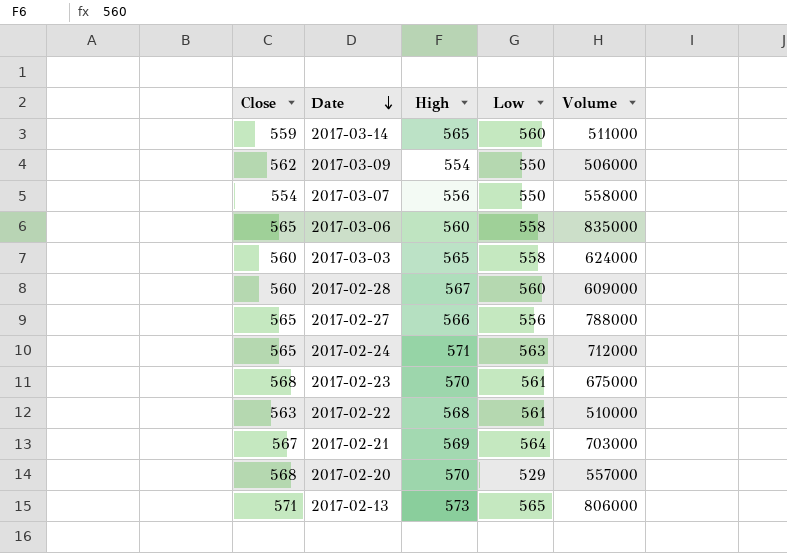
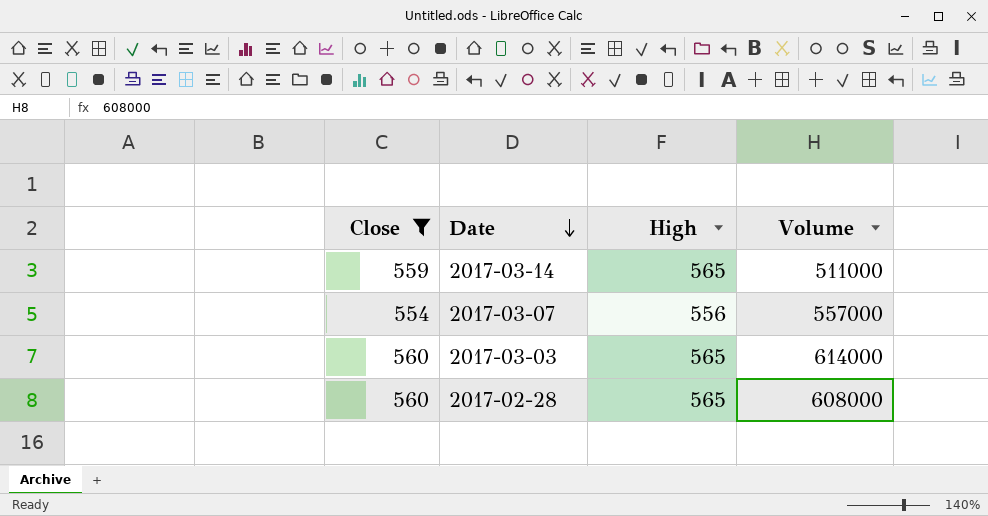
filter: none -> Close <= 560
column Low | position: 4 -> none
2017-03-07 | Volume: 558000 -> 557000
2017-03-03 | Volume: 624000 -> 614000
2017-02-28 | High: 567 -> 565
2017-02-28 | Volume: 609000 -> 608000

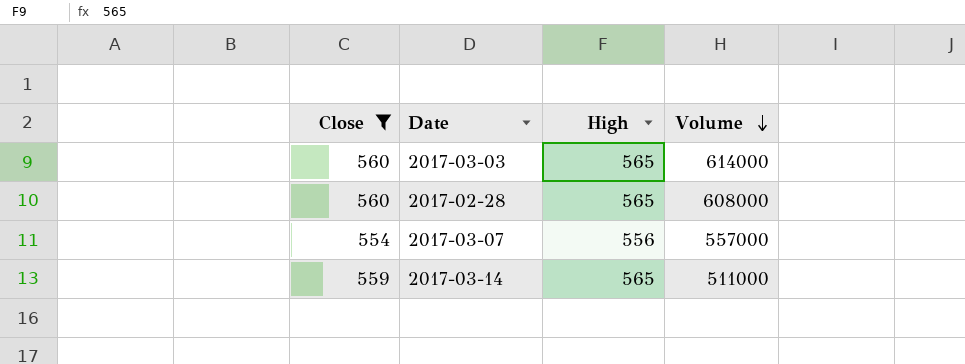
row order: Date descending -> Volume descending

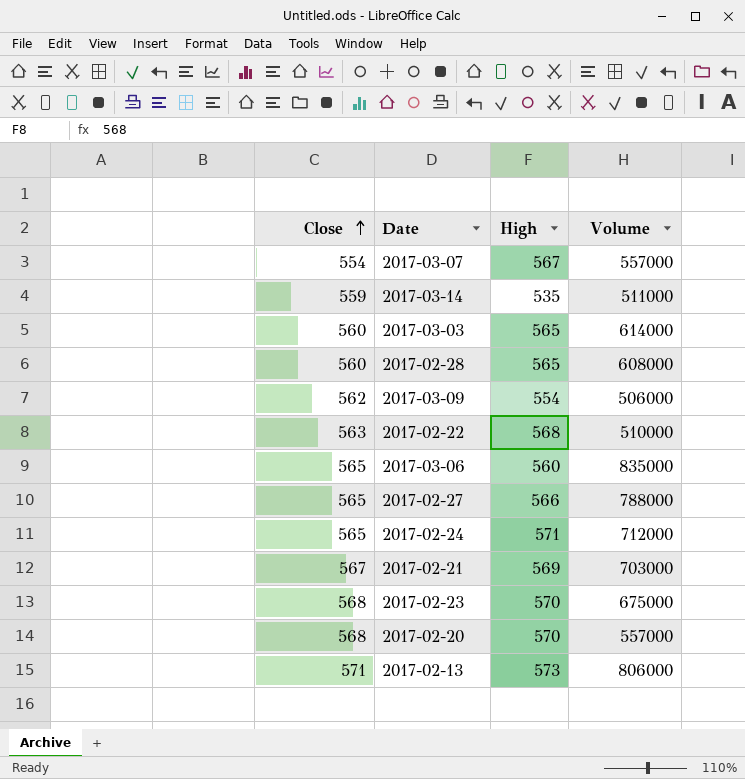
filter: Close <= 560 -> none
row order: Volume descending -> Close ascending
2017-03-07 | High: 556 -> 567
2017-03-14 | High: 565 -> 535

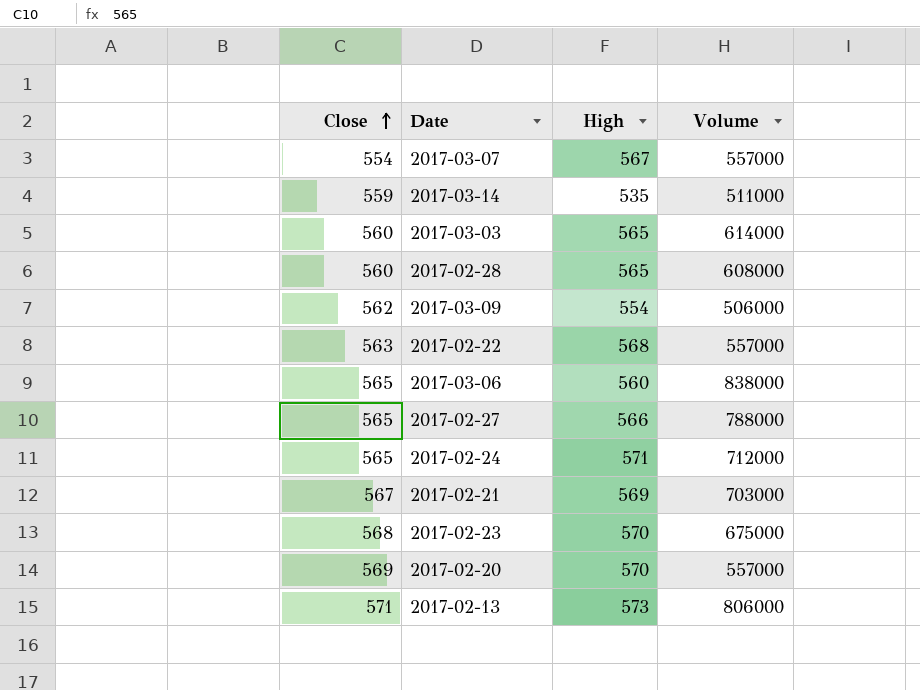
2017-02-22 | Volume: 510000 -> 557000
2017-03-06 | Volume: 835000 -> 838000
2017-02-20 | Close: 568 -> 569

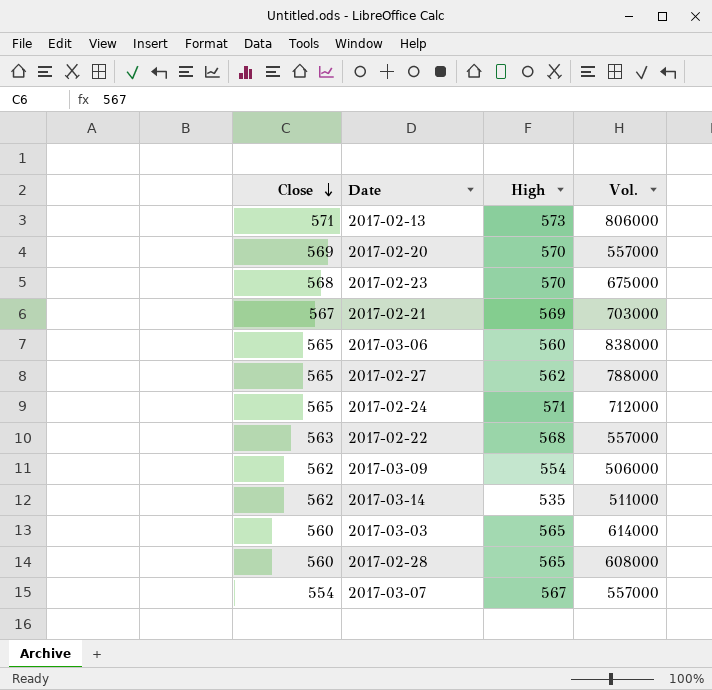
row order: Close ascending -> Close descending
column name: Volume -> Vol.
2017-02-27 | High: 566 -> 562
2017-03-14 | Close: 559 -> 562

